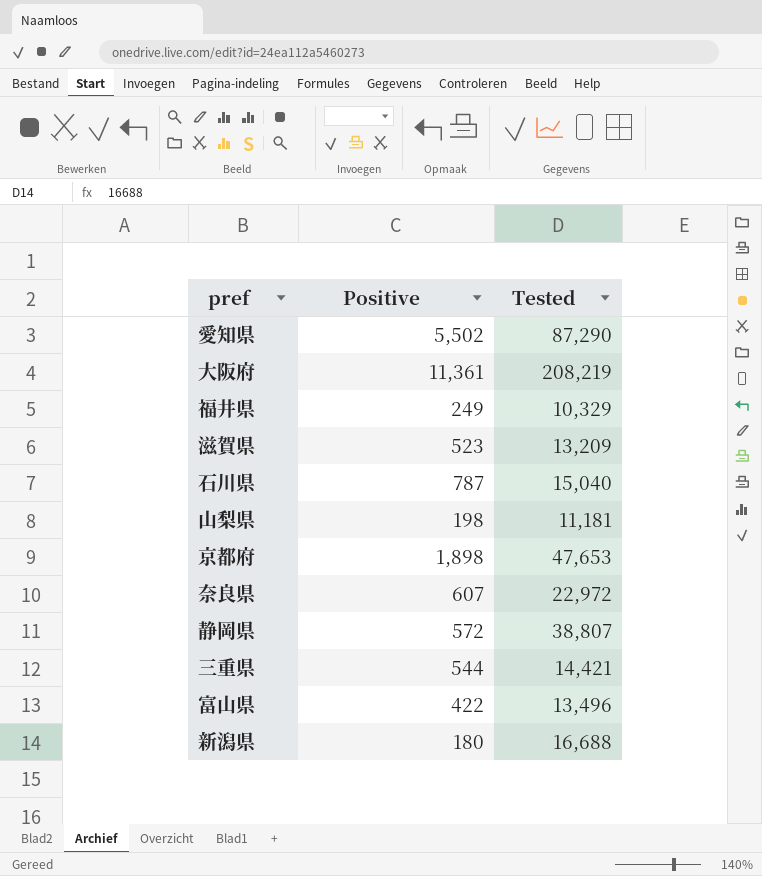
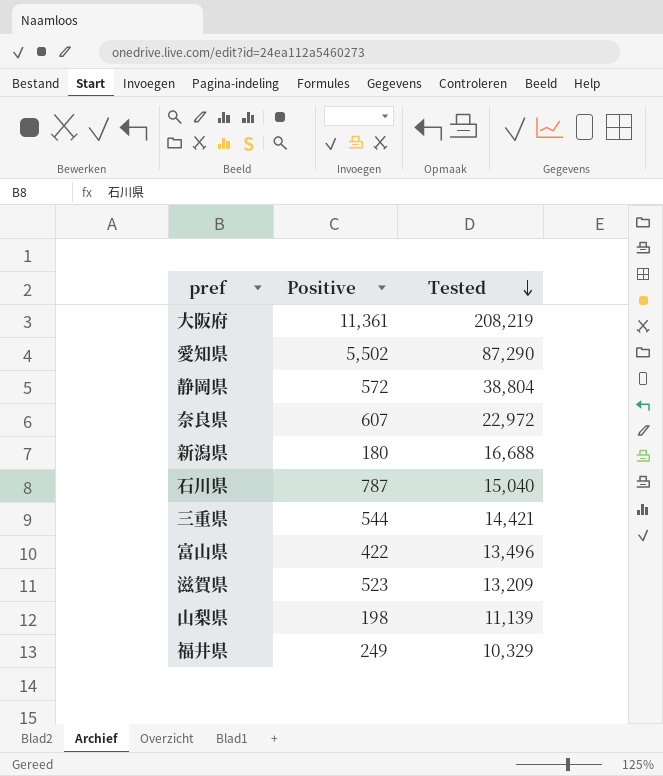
row order: none -> Tested descending
row 京都府: 1,898 | 47,653 -> none
静岡県 | Tested: 38,807 -> 38,804
山梨県 | Tested: 11,181 -> 11,139

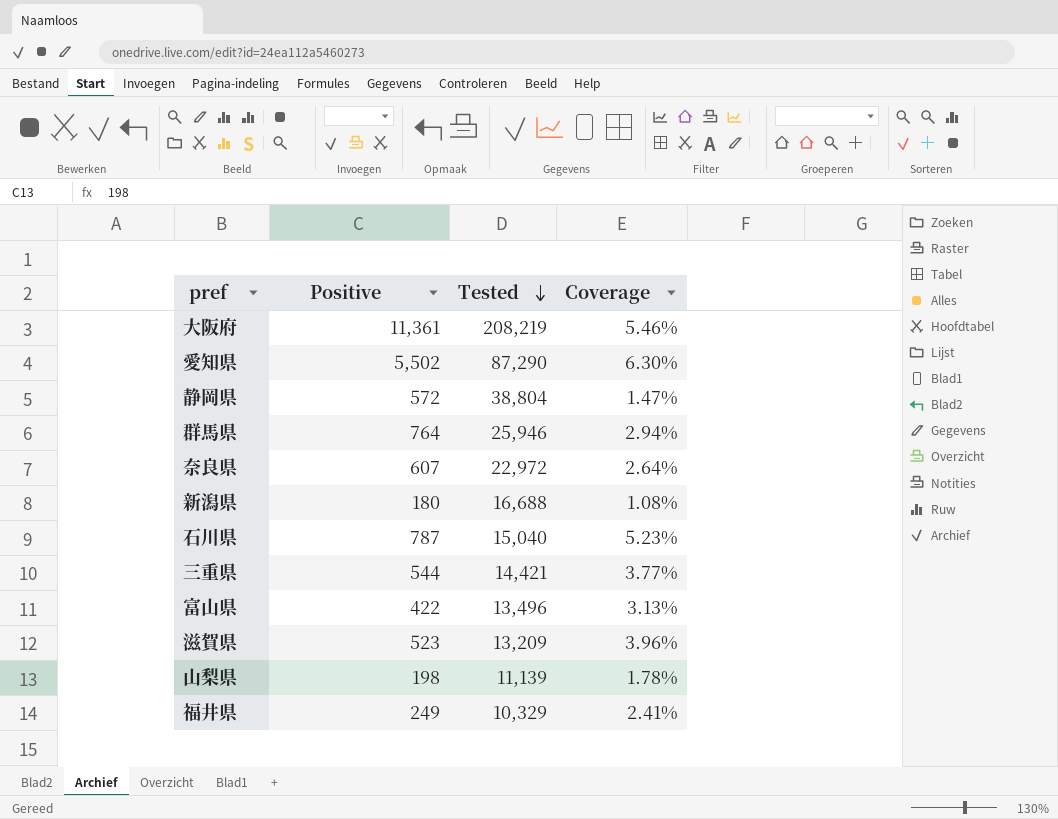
column Coverage | formula: none -> [Positive] / [Tested]
row 群馬県: none -> 764 | 25,946 | 2.94%

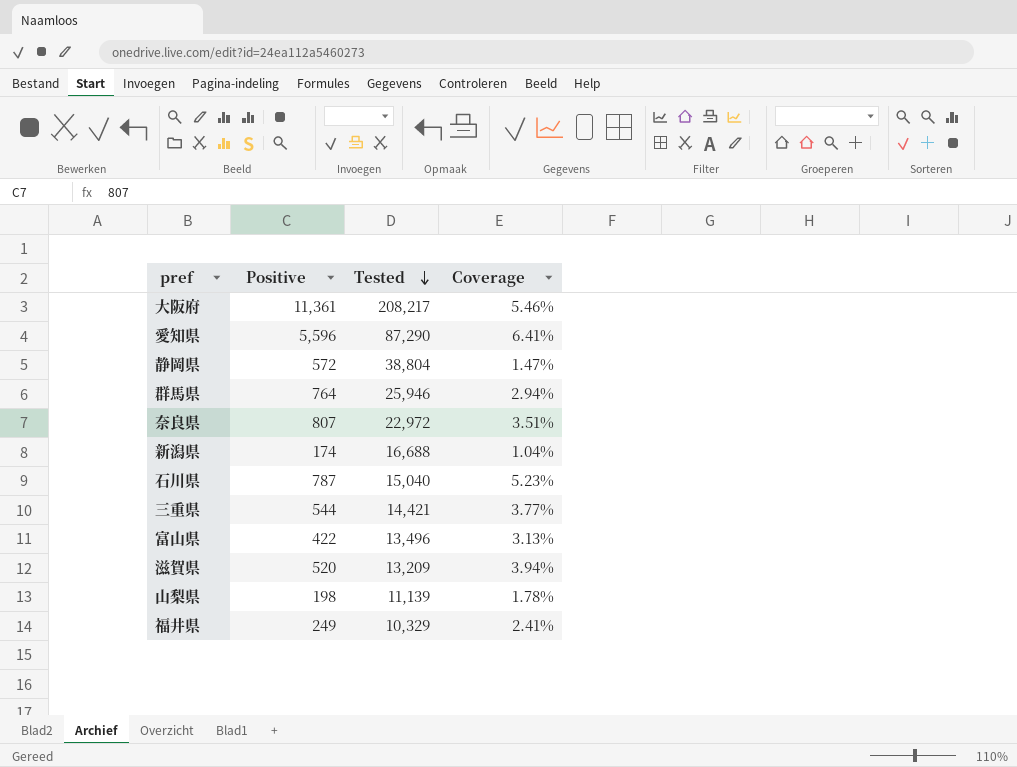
大阪府 | Tested: 208,219 -> 208,217
愛知県 | Positive: 5,502 -> 5,596
愛知県 | Coverage: 6.30% -> 6.41%
奈良県 | Positive: 607 -> 807
奈良県 | Coverage: 2.64% -> 3.51%
新潟県 | Positive: 180 -> 174
新潟県 | Coverage: 1.08% -> 1.04%
滋賀県 | Positive: 523 -> 520
滋賀県 | Coverage: 3.96% -> 3.94%

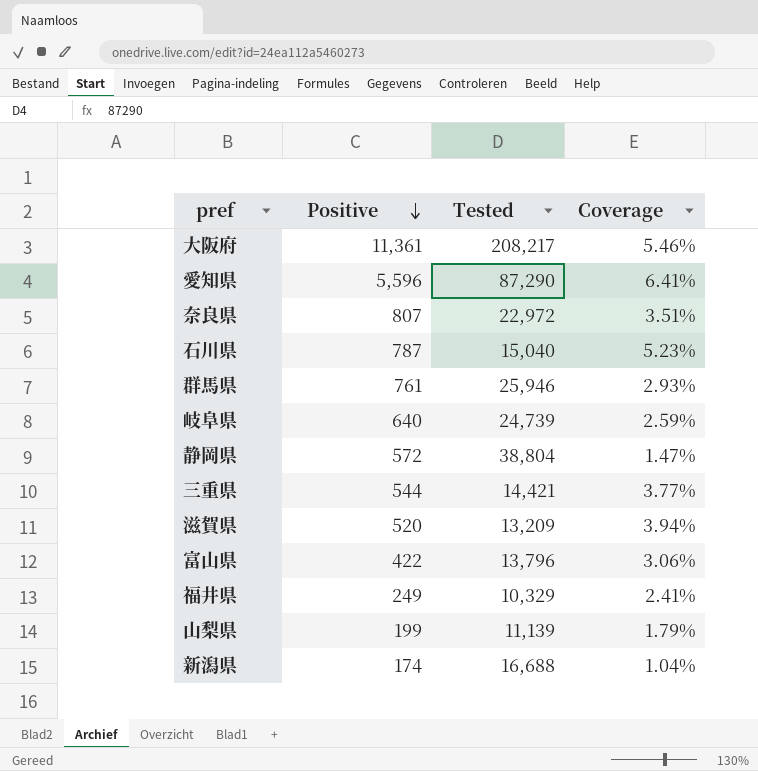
row order: Tested descending -> Positive descending
群馬県 | Positive: 764 -> 761
群馬県 | Coverage: 2.94% -> 2.93%
row 岐阜県: none -> 640 | 24,739 | 2.59%
富山県 | Tested: 13,496 -> 13,796
富山県 | Coverage: 3.13% -> 3.06%
山梨県 | Positive: 198 -> 199
山梨県 | Coverage: 1.78% -> 1.79%

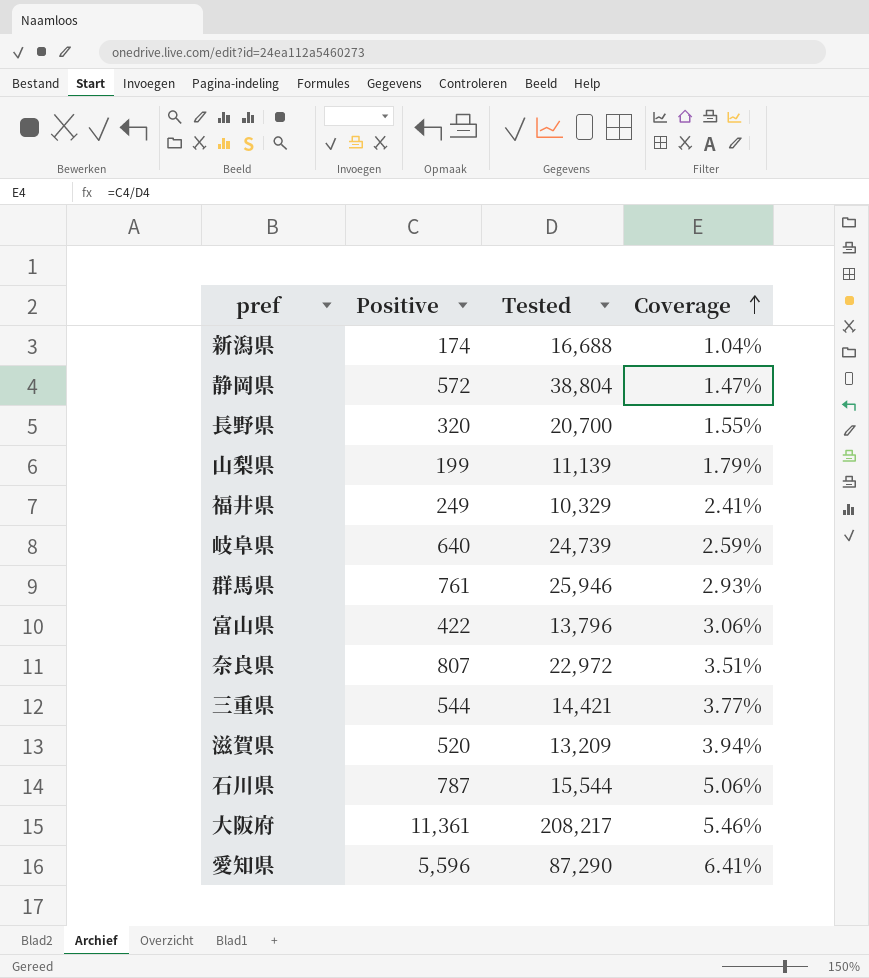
row order: Positive descending -> Coverage ascending
row 長野県: none -> 320 | 20,700 | 1.55%
石川県 | Tested: 15,040 -> 15,544
石川県 | Coverage: 5.23% -> 5.06%

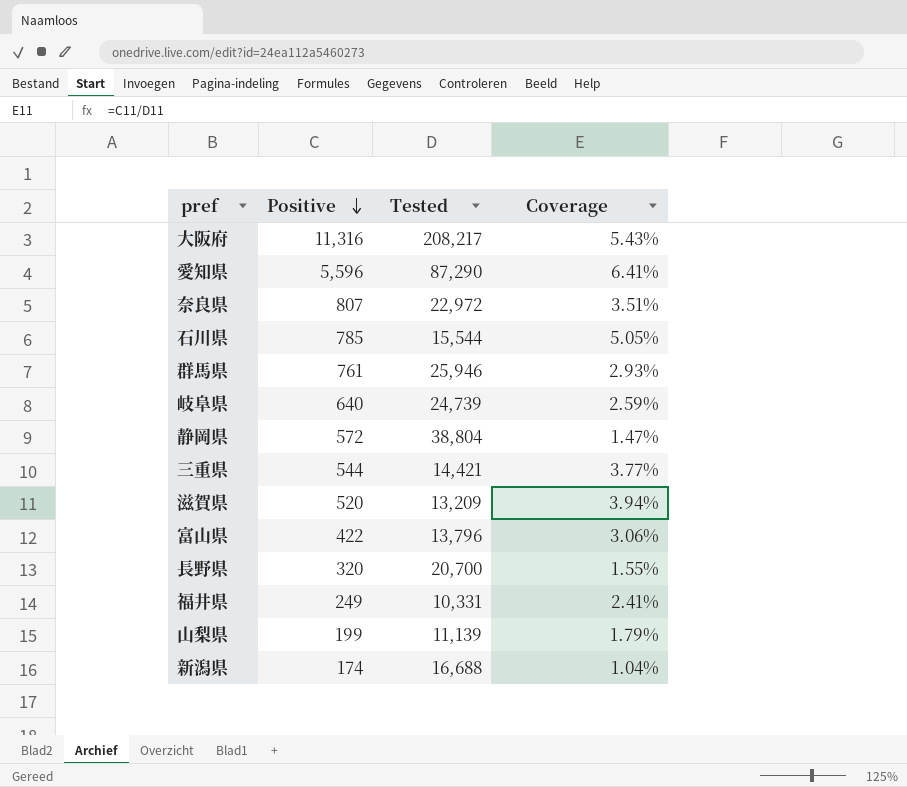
row order: Coverage ascending -> Positive descending
大阪府 | Positive: 11,361 -> 11,316
大阪府 | Coverage: 5.46% -> 5.43%
石川県 | Positive: 787 -> 785
石川県 | Coverage: 5.06% -> 5.05%
福井県 | Tested: 10,329 -> 10,331

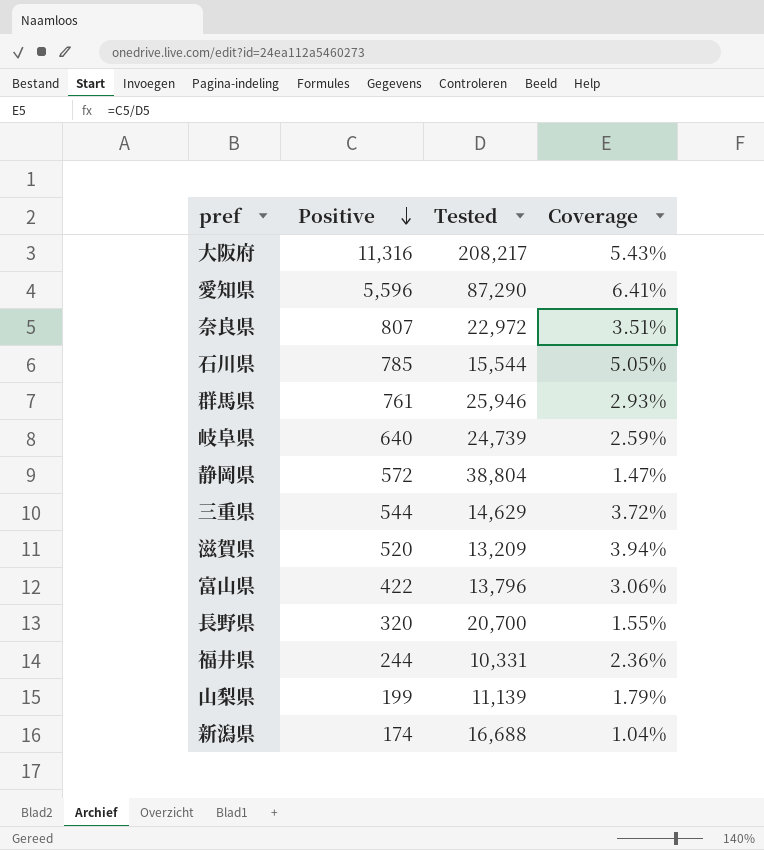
三重県 | Tested: 14,421 -> 14,629
三重県 | Coverage: 3.77% -> 3.72%
福井県 | Positive: 249 -> 244
福井県 | Coverage: 2.41% -> 2.36%

